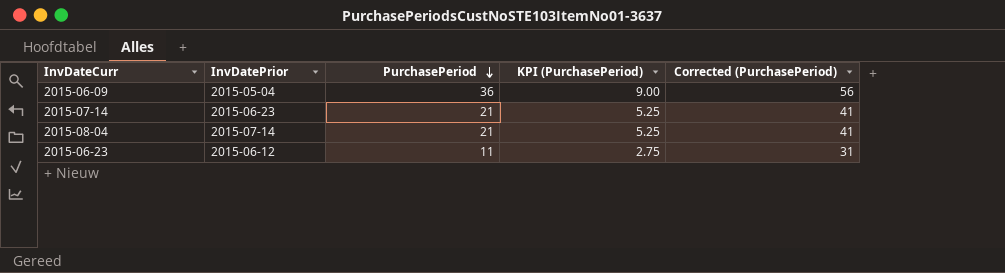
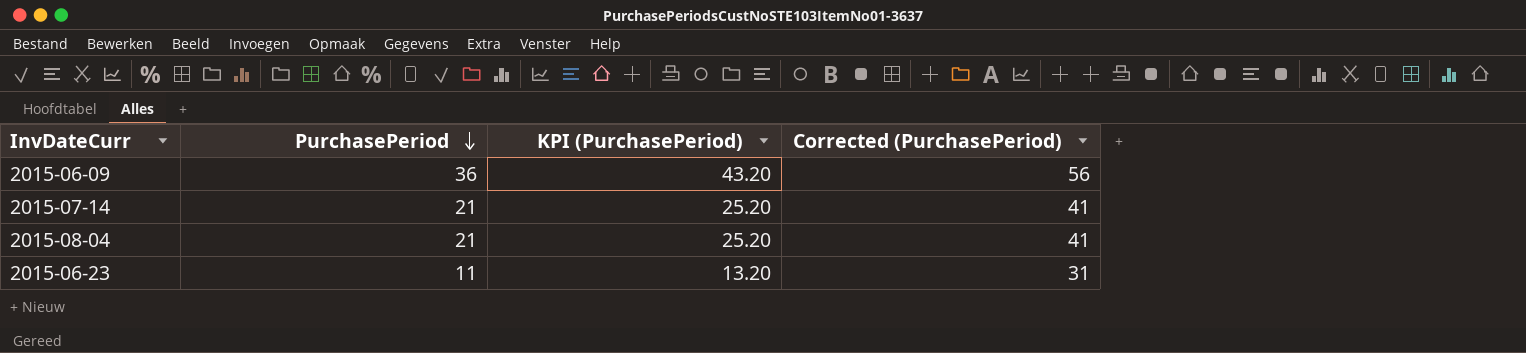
column InvDatePrior | position: 2 -> none
column KPI (PurchasePeriod) | formula: [PurchasePeriod] * 0.25 -> [PurchasePeriod] * 1.2

